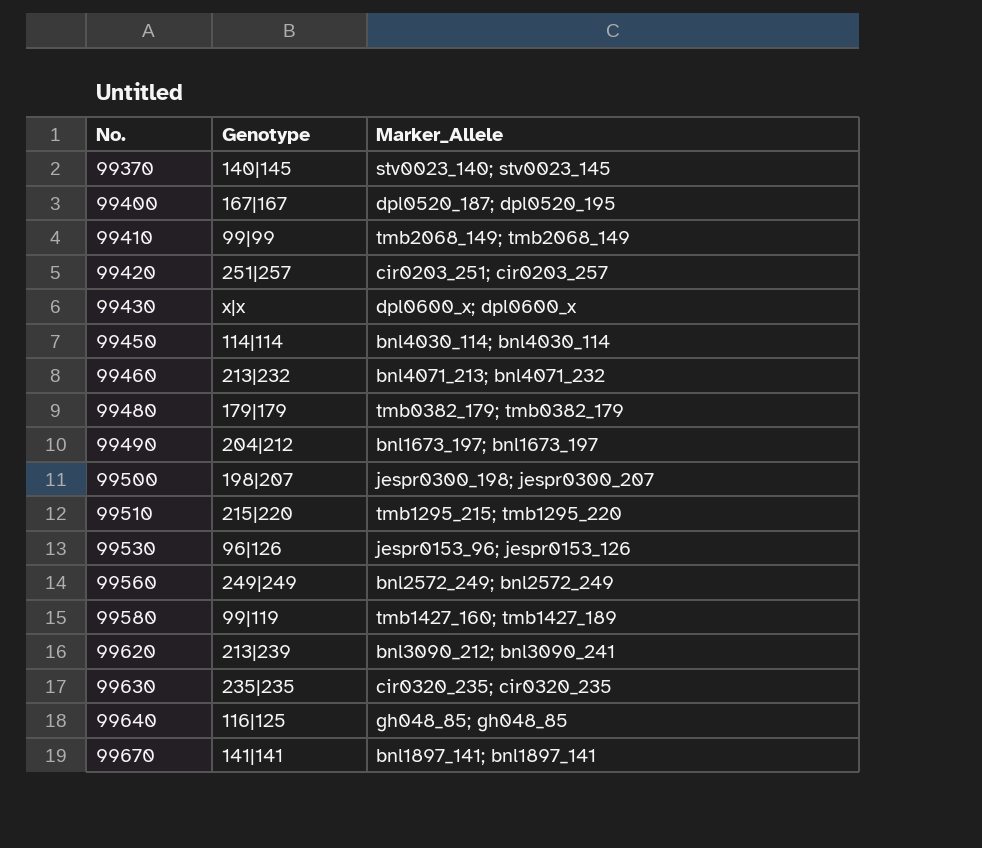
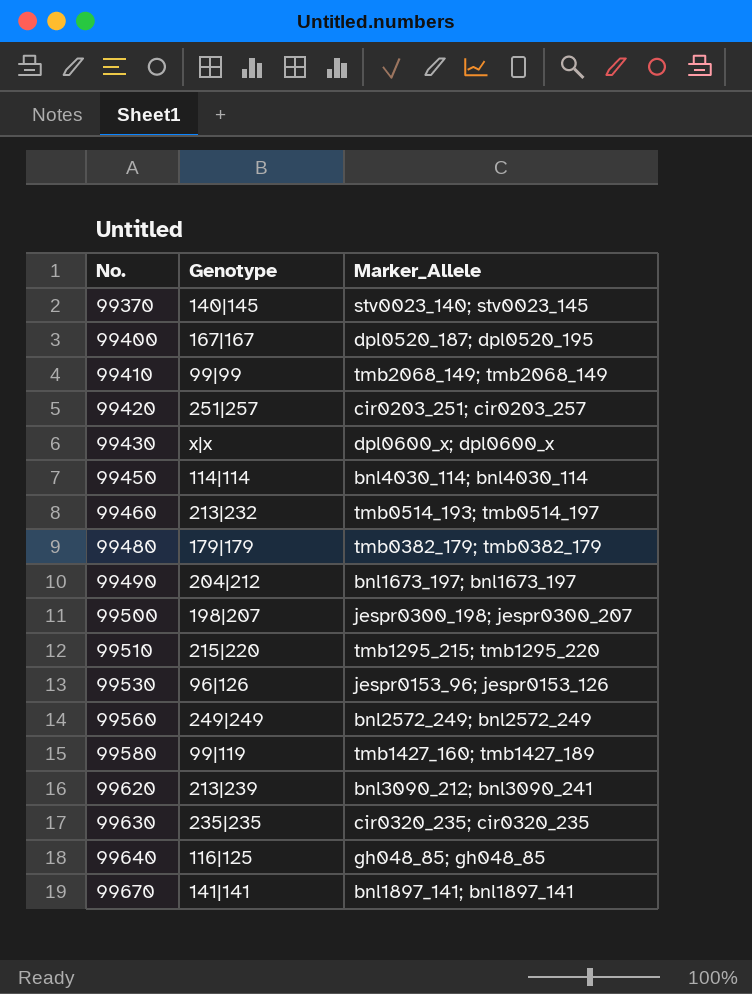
99460 | Marker_Allele: bnl4071_213; bnl4071_232 -> tmb0514_193; tmb0514_197

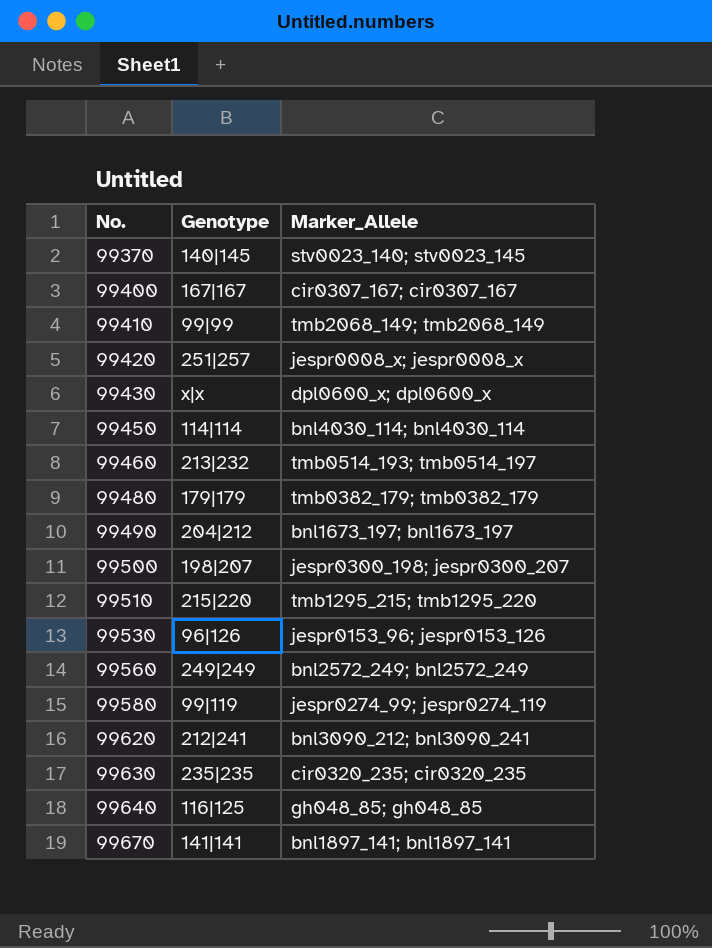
99400 | Marker_Allele: dpl0520_187; dpl0520_195 -> cir0307_167; cir0307_167
99420 | Marker_Allele: cir0203_251; cir0203_257 -> jespr0008_x; jespr0008_x
99580 | Marker_Allele: tmb1427_160; tmb1427_189 -> jespr0274_99; jespr0274_119
99620 | Genotype: 213|239 -> 212|241

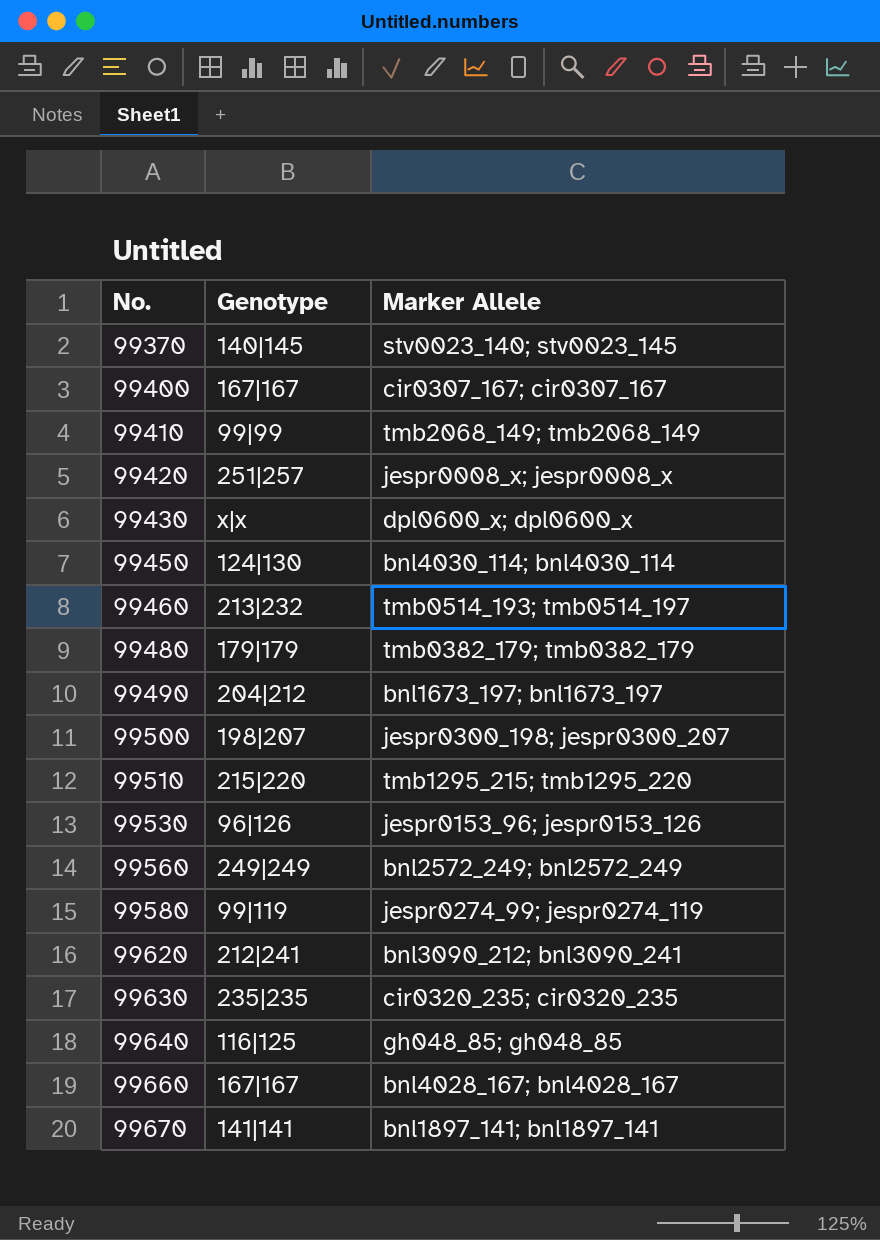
column name: Marker_Allele -> Marker Allele
99450 | Genotype: 114|114 -> 124|130
row 99660: none -> 167|167 | bnl4028_167; bnl4028_167

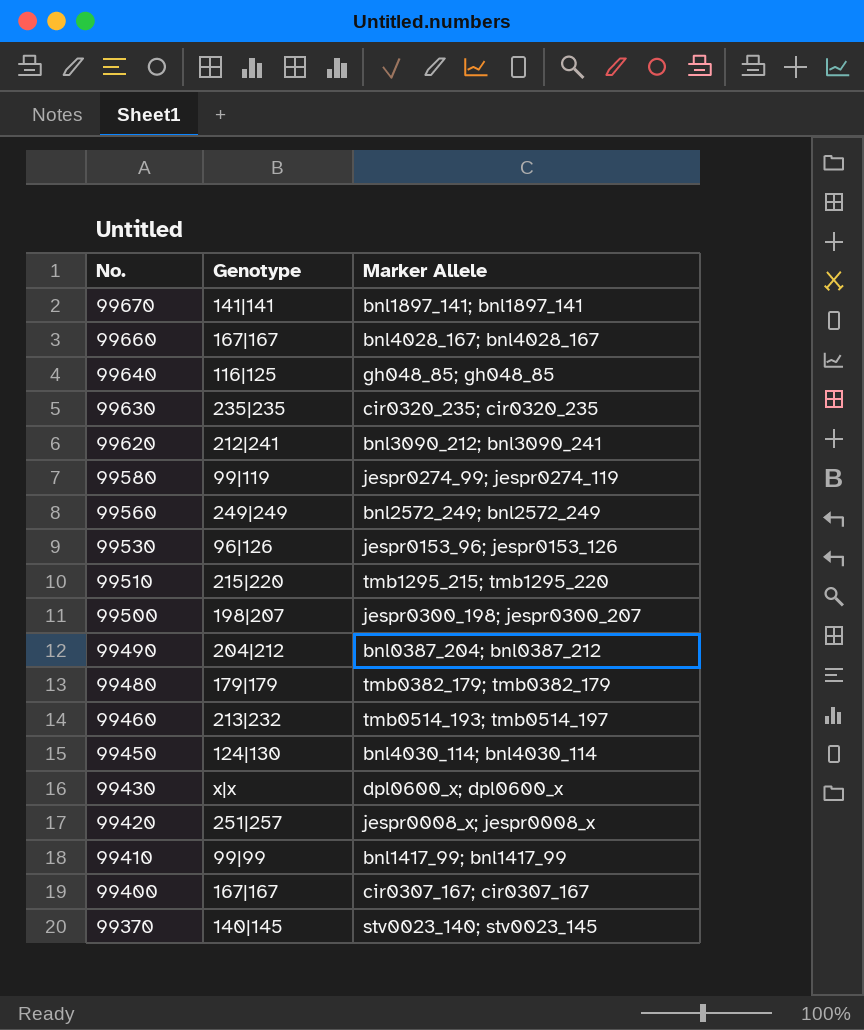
row order: No. ascending -> No. descending
99490 | Marker Allele: bnl1673_197; bnl1673_197 -> bnl0387_204; bnl0387_212
99410 | Marker Allele: tmb2068_149; tmb2068_149 -> bnl1417_99; bnl1417_99

